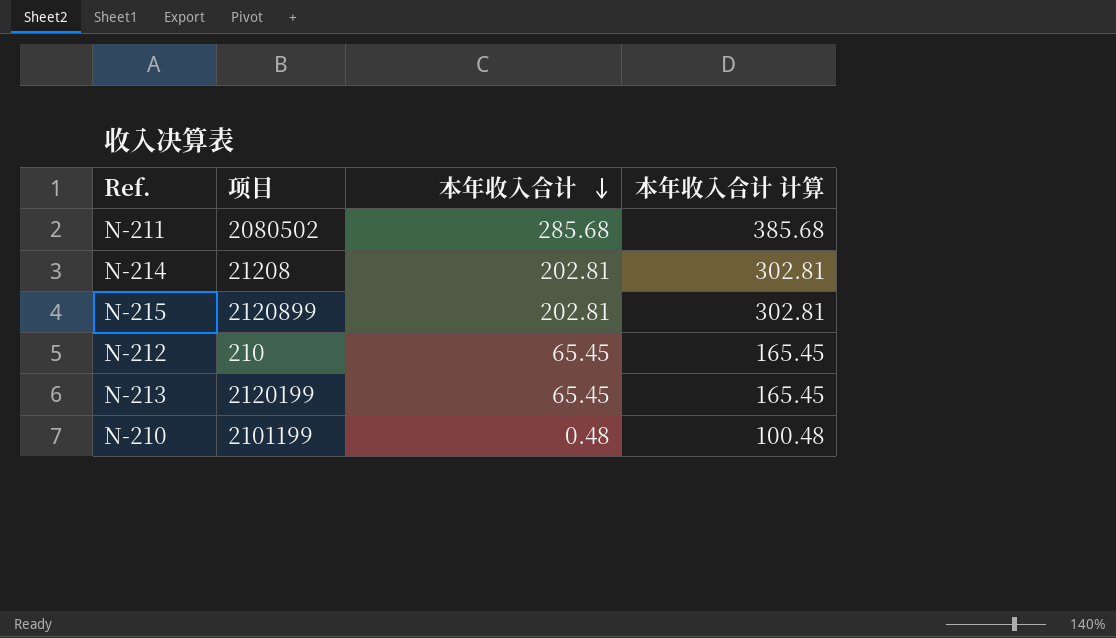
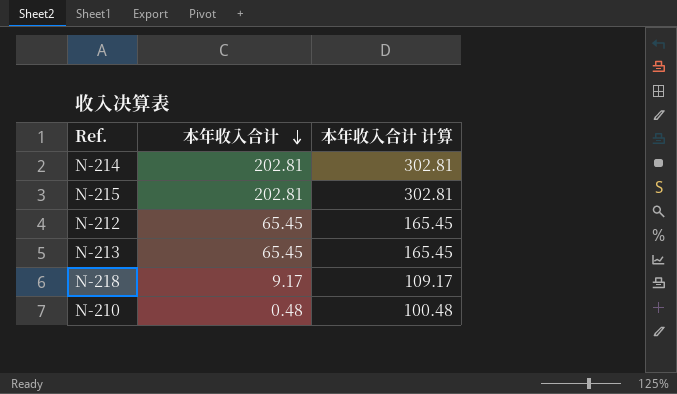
column 项目 | position: 2 -> none
row N-211: 2080502 | 285.68 | 385.68 -> none
row N-218: none -> 9.17 | 109.17

